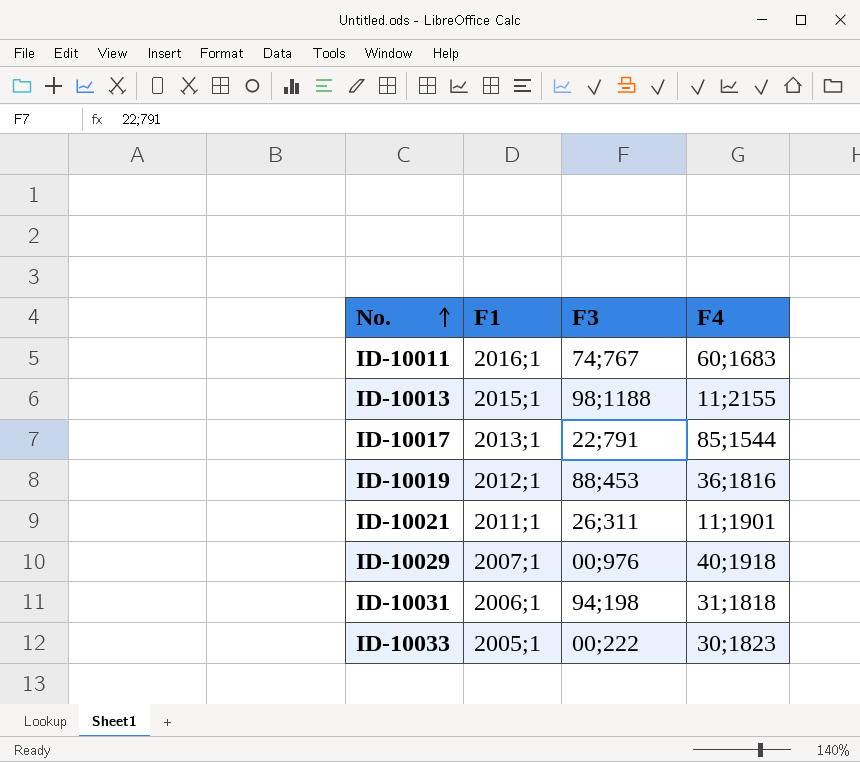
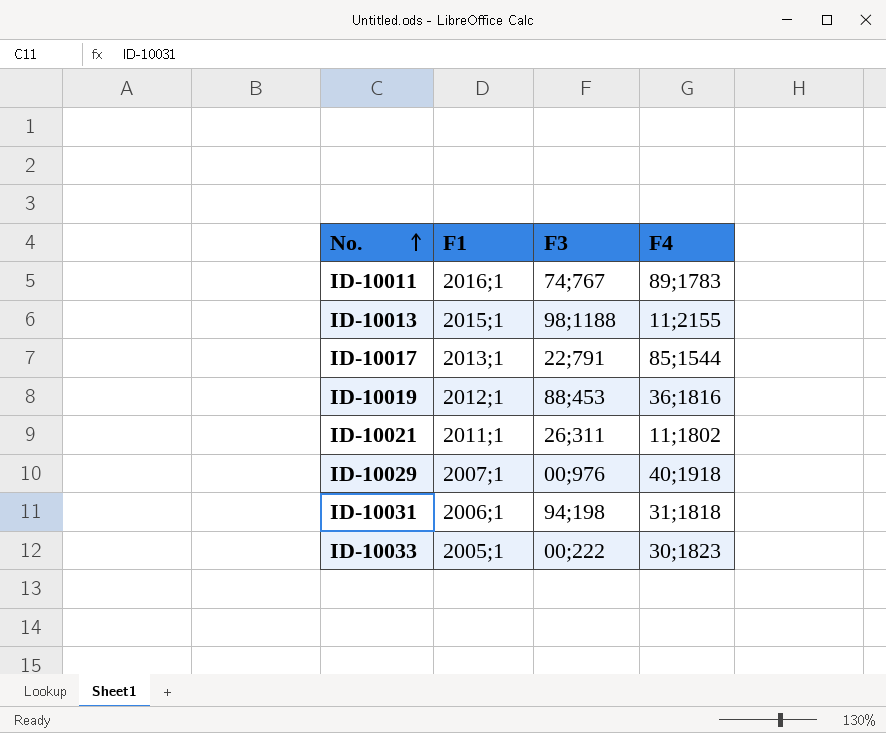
ID-10011 | F4: 60;1683 -> 89;1783
ID-10021 | F4: 11;1901 -> 11;1802

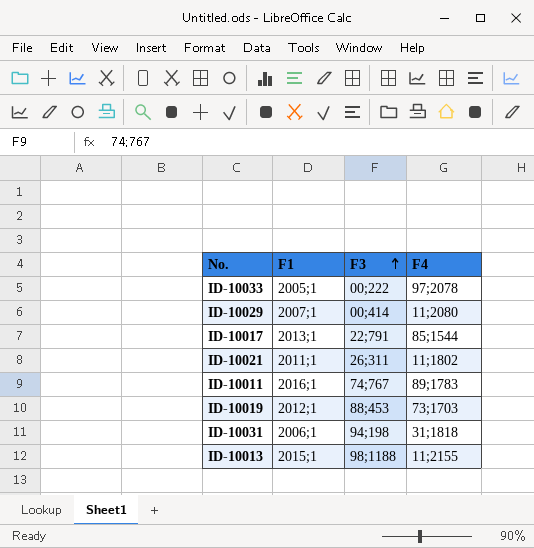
row order: No. ascending -> F3 ascending
ID-10033 | F4: 30;1823 -> 97;2078
ID-10029 | F3: 00;976 -> 00;414
ID-10029 | F4: 40;1918 -> 11;2080
ID-10019 | F4: 36;1816 -> 73;1703

